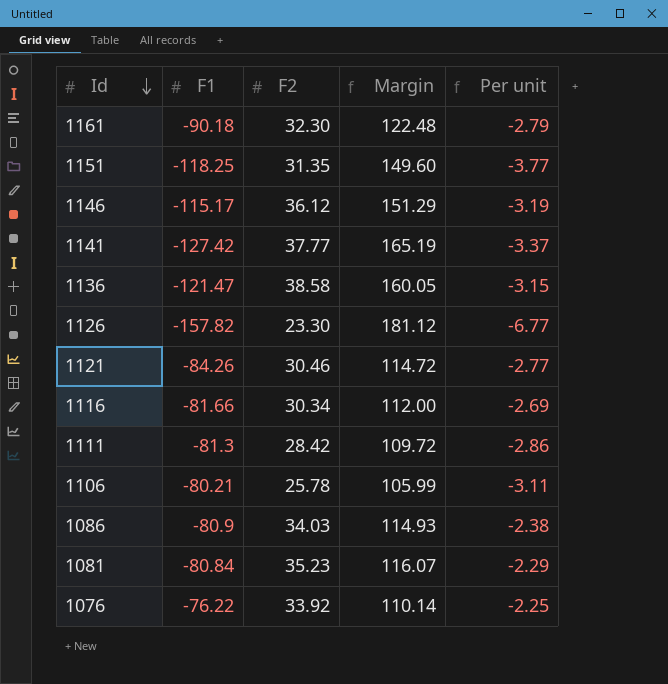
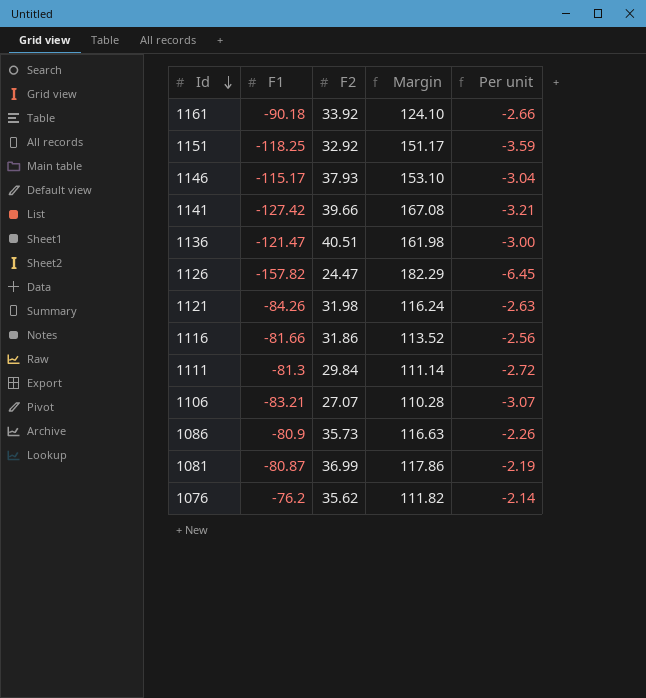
1161 | F2: 32.30 -> 33.92
1161 | Margin: 122.48 -> 124.10
1161 | Per unit: -2.79 -> -2.66
1151 | F2: 31.35 -> 32.92
1151 | Margin: 149.60 -> 151.17
1151 | Per unit: -3.77 -> -3.59
1146 | F2: 36.12 -> 37.93
1146 | Margin: 151.29 -> 153.10
1146 | Per unit: -3.19 -> -3.04
1141 | F2: 37.77 -> 39.66
1141 | Margin: 165.19 -> 167.08
1141 | Per unit: -3.37 -> -3.21
1136 | F2: 38.58 -> 40.51
1136 | Margin: 160.05 -> 161.98
1136 | Per unit: -3.15 -> -3.00
1126 | F2: 23.30 -> 24.47
1126 | Margin: 181.12 -> 182.29
1126 | Per unit: -6.77 -> -6.45
1121 | F2: 30.46 -> 31.98
1121 | Margin: 114.72 -> 116.24
1121 | Per unit: -2.77 -> -2.63
1116 | F2: 30.34 -> 31.86
1116 | Margin: 112.00 -> 113.52
1116 | Per unit: -2.69 -> -2.56
1111 | F2: 28.42 -> 29.84
1111 | Margin: 109.72 -> 111.14
1111 | Per unit: -2.86 -> -2.72
1106 | F1: -80.21 -> -83.21
1106 | F2: 25.78 -> 27.07
1106 | Margin: 105.99 -> 110.28
1106 | Per unit: -3.11 -> -3.07
1086 | F2: 34.03 -> 35.73
1086 | Margin: 114.93 -> 116.63
1086 | Per unit: -2.38 -> -2.26
1081 | F1: -80.84 -> -80.87
1081 | F2: 35.23 -> 36.99
1081 | Margin: 116.07 -> 117.86
1081 | Per unit: -2.29 -> -2.19
1076 | F1: -76.22 -> -76.2
1076 | F2: 33.92 -> 35.62
1076 | Margin: 110.14 -> 111.82
1076 | Per unit: -2.25 -> -2.14

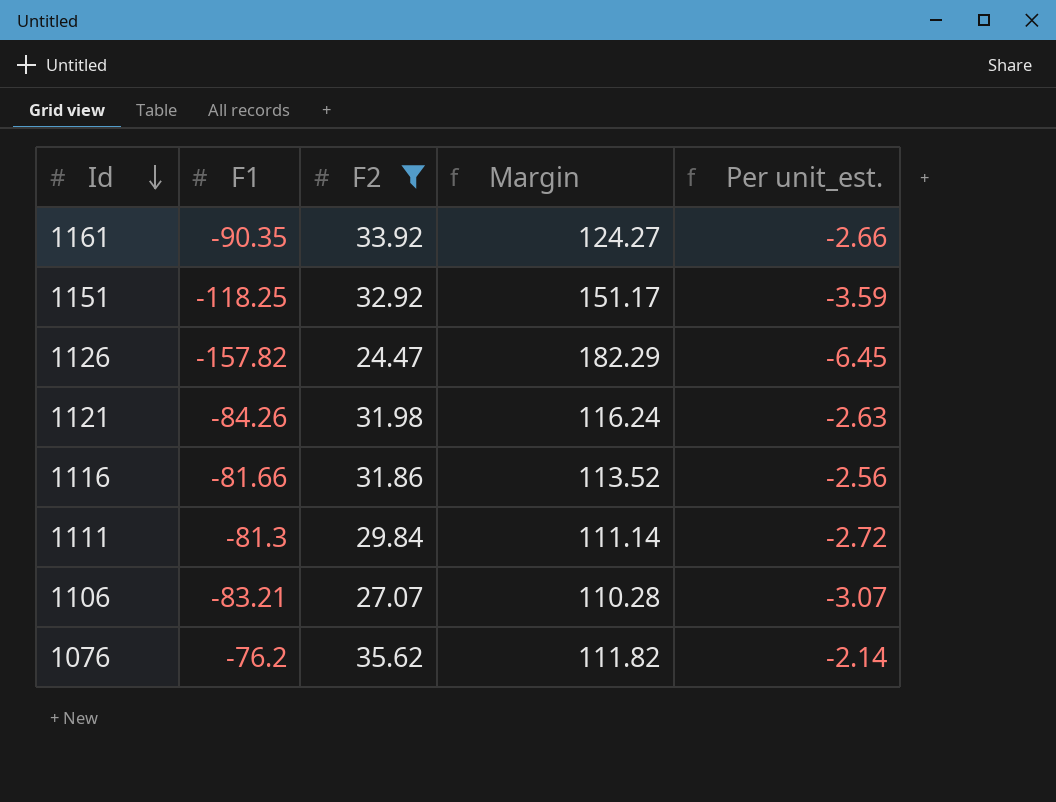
filter: none -> F2 <= 35.62
column name: Per unit -> Per unit_est.
1161 | F1: -90.18 -> -90.35
1161 | Margin: 124.10 -> 124.27

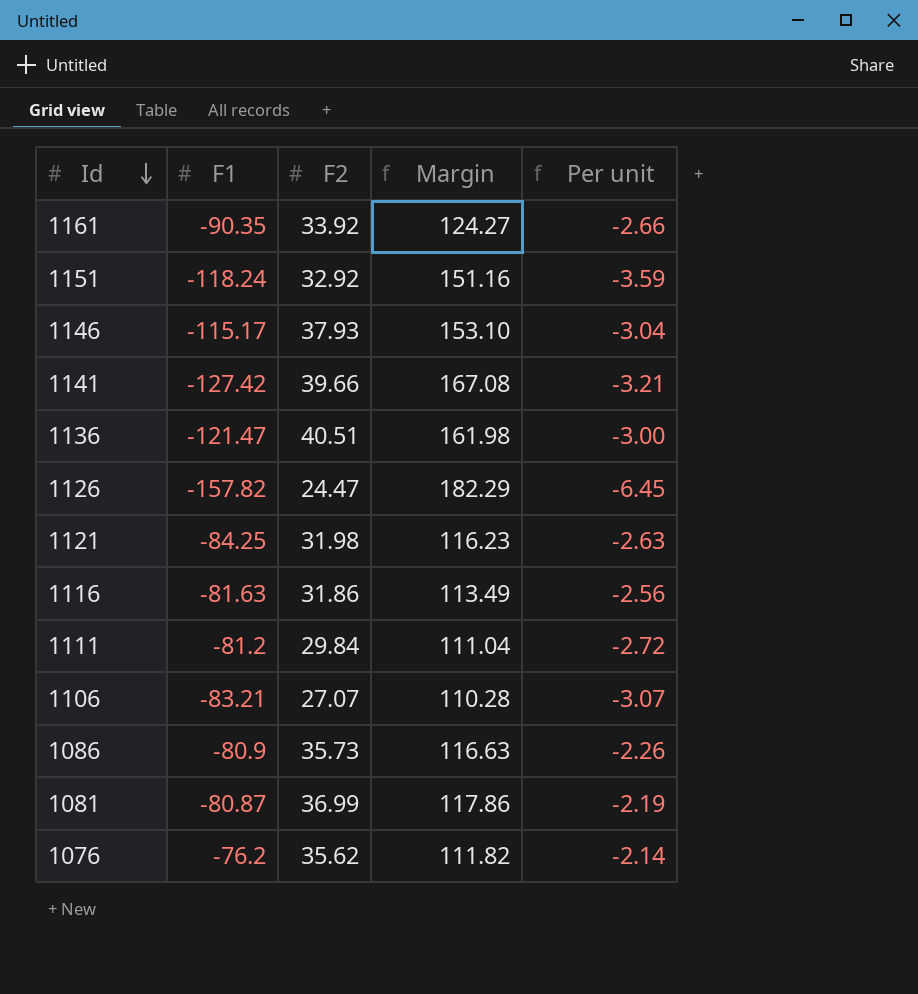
filter: F2 <= 35.62 -> none
column name: Per unit_est. -> Per unit
1151 | F1: -118.25 -> -118.24
1151 | Margin: 151.17 -> 151.16
1121 | F1: -84.26 -> -84.25
1121 | Margin: 116.24 -> 116.23
1116 | F1: -81.66 -> -81.63
1116 | Margin: 113.52 -> 113.49
1111 | F1: -81.3 -> -81.2
1111 | Margin: 111.14 -> 111.04

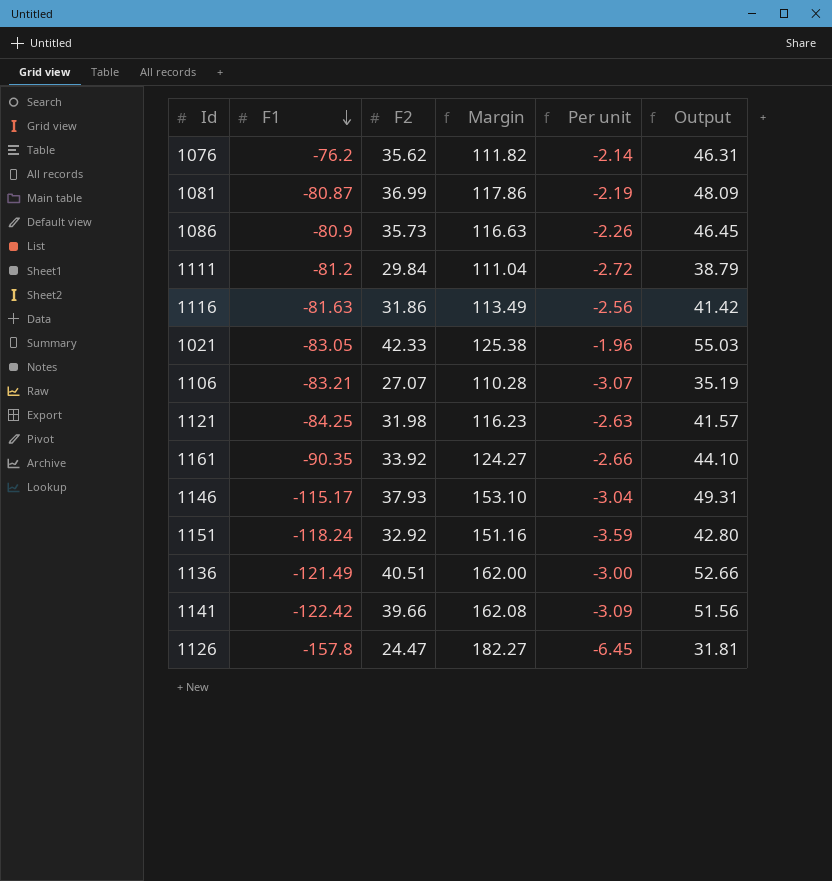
row order: Id descending -> F1 descending
column Output | formula: none -> [F2] * 1.3
row 1021: none -> -83.05 | 42.33 | 125.38 | -1.96 | 55.03
1136 | F1: -121.47 -> -121.49
1136 | Margin: 161.98 -> 162.00
1141 | F1: -127.42 -> -122.42
1141 | Margin: 167.08 -> 162.08
1141 | Per unit: -3.21 -> -3.09
1126 | F1: -157.82 -> -157.8
1126 | Margin: 182.29 -> 182.27

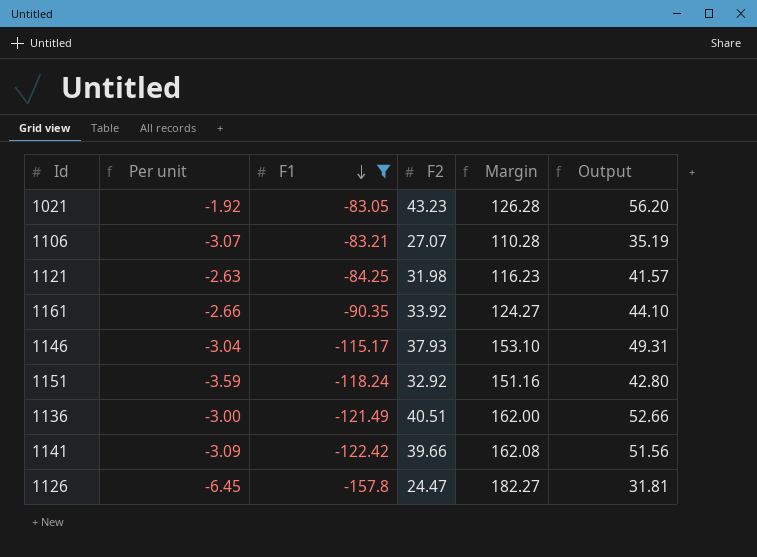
filter: none -> F1 <= -83.05
column Per unit | position: 5 -> 2
1021 | Per unit: -1.96 -> -1.92
1021 | F2: 42.33 -> 43.23
1021 | Margin: 125.38 -> 126.28
1021 | Output: 55.03 -> 56.20

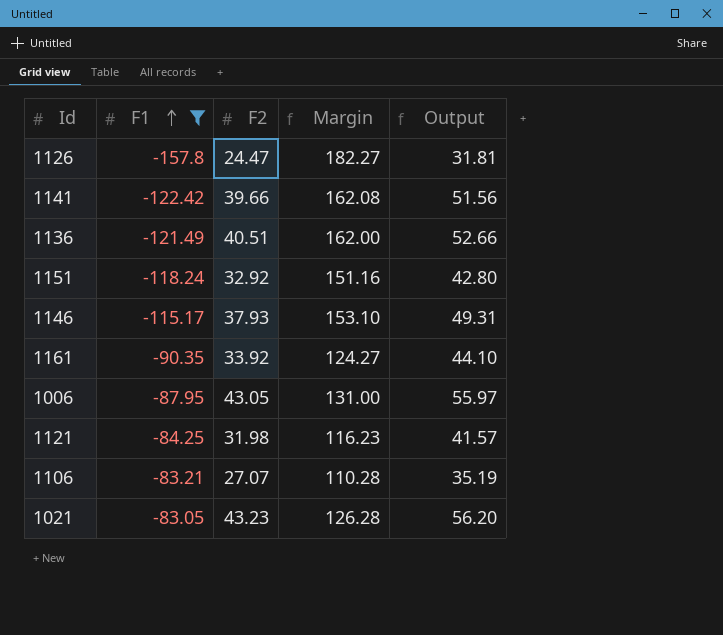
row order: F1 descending -> F1 ascending
column Per unit | formula: [F1] / [F2] -> none
row 1006: none -> -87.95 | 43.05 | 131.00 | 55.97

